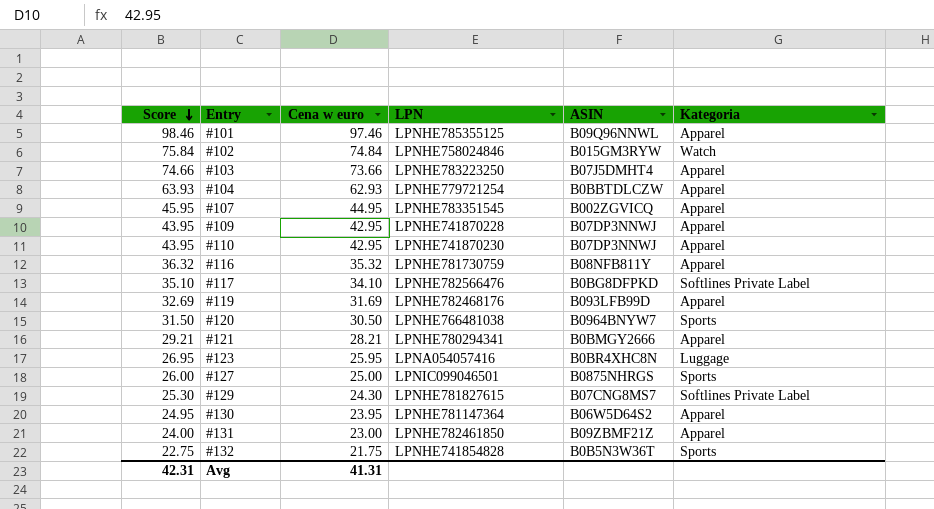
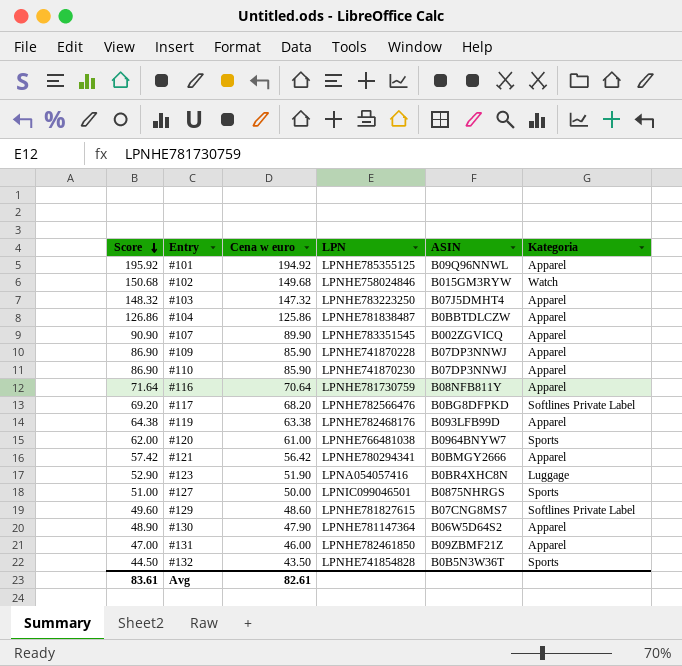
#101 | Score: 98.46 -> 195.92
#101 | Cena w euro: 97.46 -> 194.92
#102 | Score: 75.84 -> 150.68
#102 | Cena w euro: 74.84 -> 149.68
#103 | Score: 74.66 -> 148.32
#103 | Cena w euro: 73.66 -> 147.32
#104 | Score: 63.93 -> 126.86
#104 | Cena w euro: 62.93 -> 125.86
#104 | LPN: LPNHE779721254 -> LPNHE781838487
#107 | Score: 45.95 -> 90.90
#107 | Cena w euro: 44.95 -> 89.90
#109 | Score: 43.95 -> 86.90
#109 | Cena w euro: 42.95 -> 85.90
#110 | Score: 43.95 -> 86.90
#110 | Cena w euro: 42.95 -> 85.90
#116 | Score: 36.32 -> 71.64
#116 | Cena w euro: 35.32 -> 70.64
#117 | Score: 35.10 -> 69.20
#117 | Cena w euro: 34.10 -> 68.20
#119 | Score: 32.69 -> 64.38
#119 | Cena w euro: 31.69 -> 63.38
#120 | Score: 31.50 -> 62.00
#120 | Cena w euro: 30.50 -> 61.00
#121 | Score: 29.21 -> 57.42
#121 | Cena w euro: 28.21 -> 56.42
#123 | Score: 26.95 -> 52.90
#123 | Cena w euro: 25.95 -> 51.90
#127 | Score: 26.00 -> 51.00
#127 | Cena w euro: 25.00 -> 50.00
#129 | Score: 25.30 -> 49.60
#129 | Cena w euro: 24.30 -> 48.60
#130 | Score: 24.95 -> 48.90
#130 | Cena w euro: 23.95 -> 47.90
#131 | Score: 24.00 -> 47.00
#131 | Cena w euro: 23.00 -> 46.00
#132 | Score: 22.75 -> 44.50
#132 | Cena w euro: 21.75 -> 43.50
Avg | Score: 42.31 -> 83.61
Avg | Cena w euro: 41.31 -> 82.61

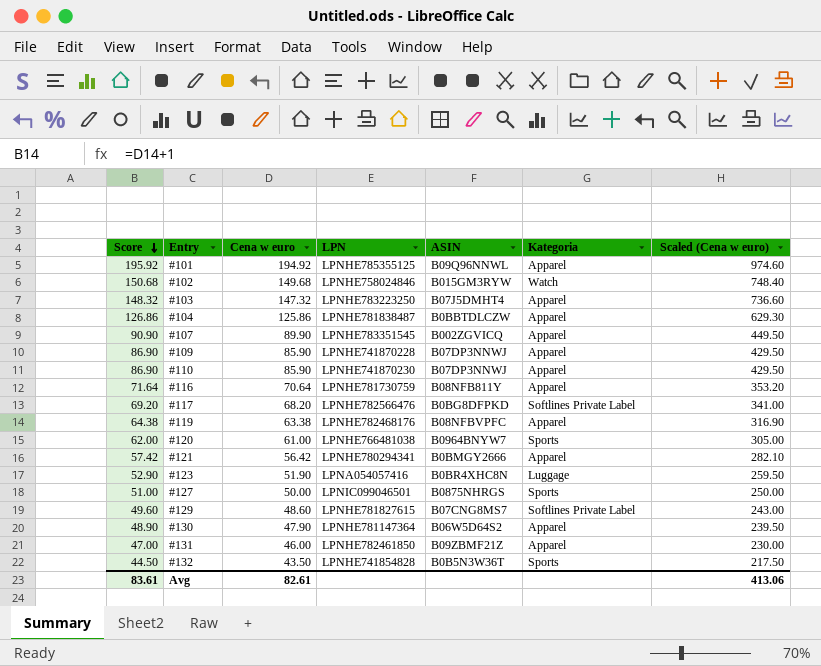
column Scaled (Cena w euro) | formula: none -> [Cena w euro] * 5
#119 | ASIN: B093LFB99D -> B08NFBVPFC

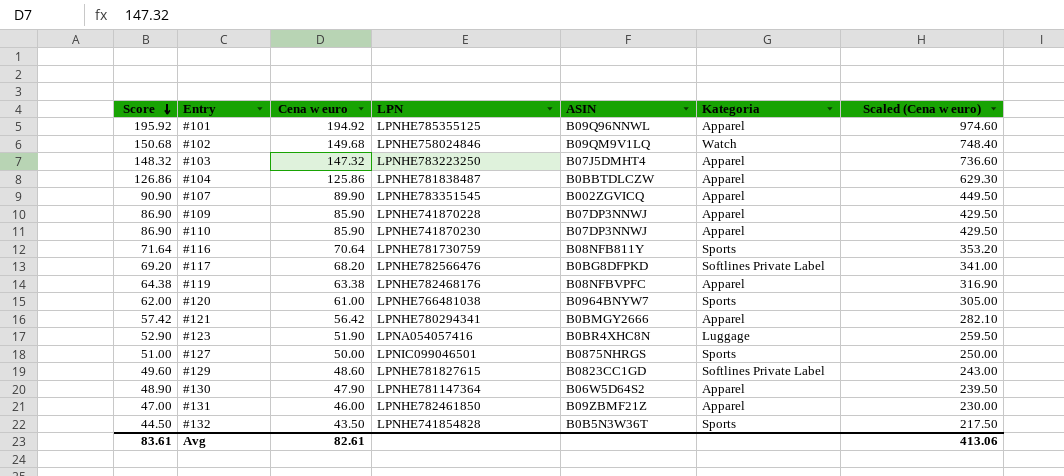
#102 | ASIN: B015GM3RYW -> B09QM9V1LQ
#116 | Kategoria: Apparel -> Sports
#129 | ASIN: B07CNG8MS7 -> B0823CC1GD

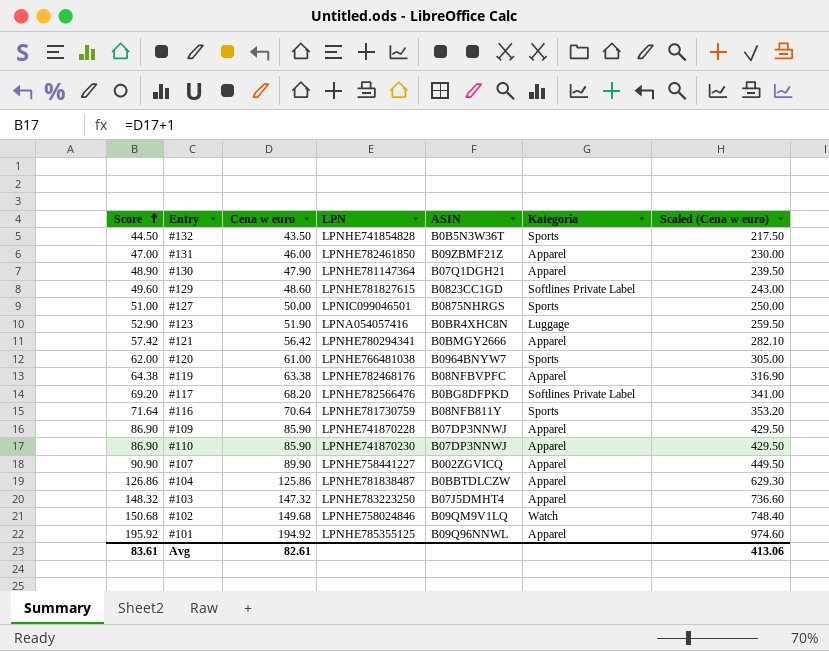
row order: Score descending -> Score ascending
#130 | ASIN: B06W5D64S2 -> B07Q1DGH21
#107 | LPN: LPNHE783351545 -> LPNHE758441227

